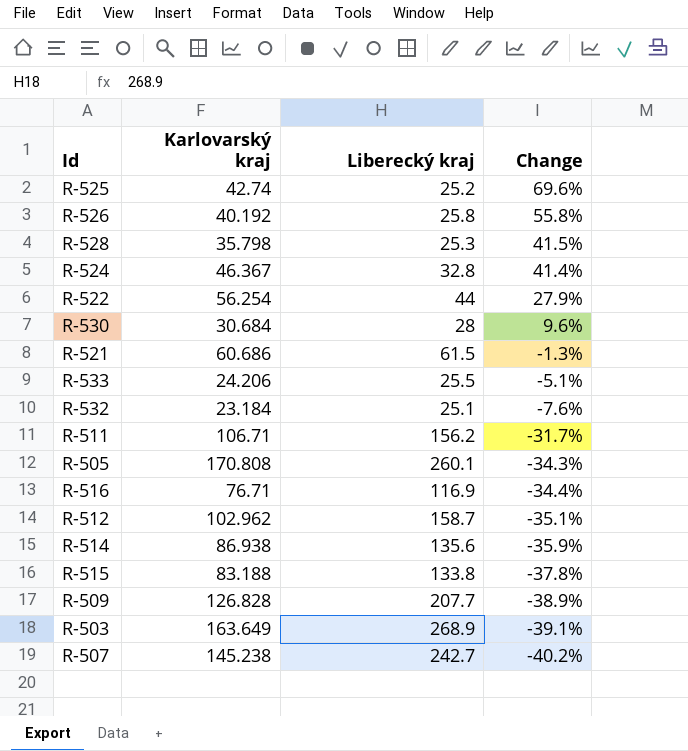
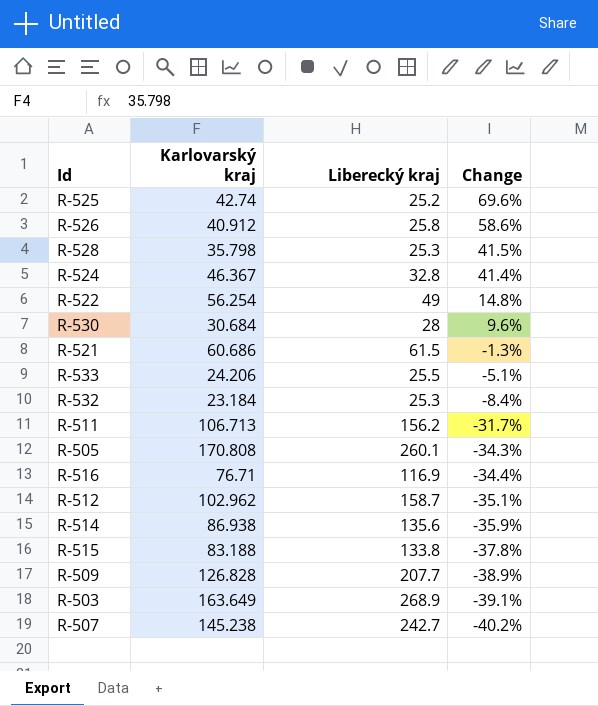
R-526 | Karlovarský kraj: 40.192 -> 40.912
R-526 | Change: 55.8% -> 58.6%
R-522 | Liberecký kraj: 44 -> 49
R-522 | Change: 27.9% -> 14.8%
R-532 | Liberecký kraj: 25.1 -> 25.3
R-532 | Change: -7.6% -> -8.4%
R-511 | Karlovarský kraj: 106.71 -> 106.713

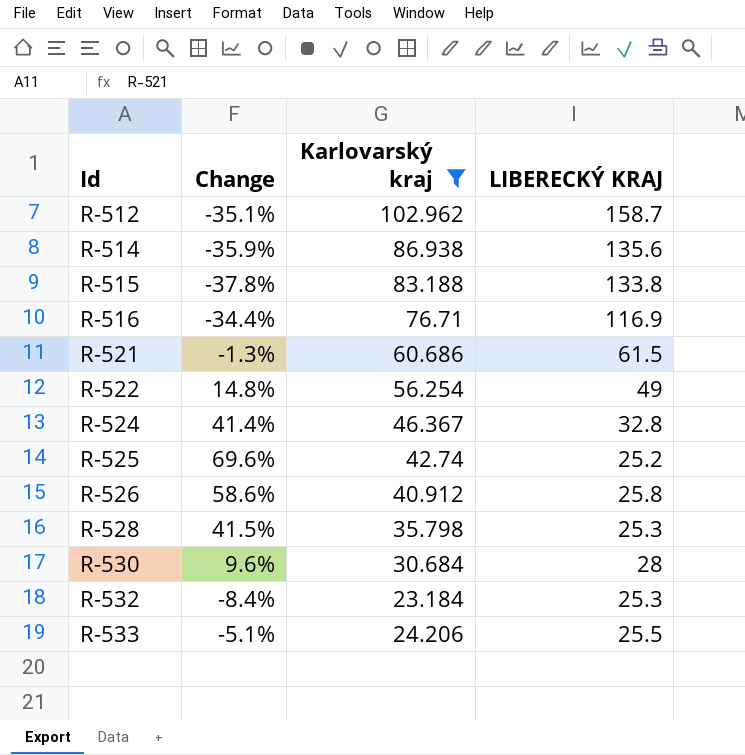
filter: none -> Karlovarský kraj <= 102.962
row order: Change descending -> Id ascending
column Change | position: 4 -> 2
column name: Liberecký kraj -> LIBERECKÝ KRAJ

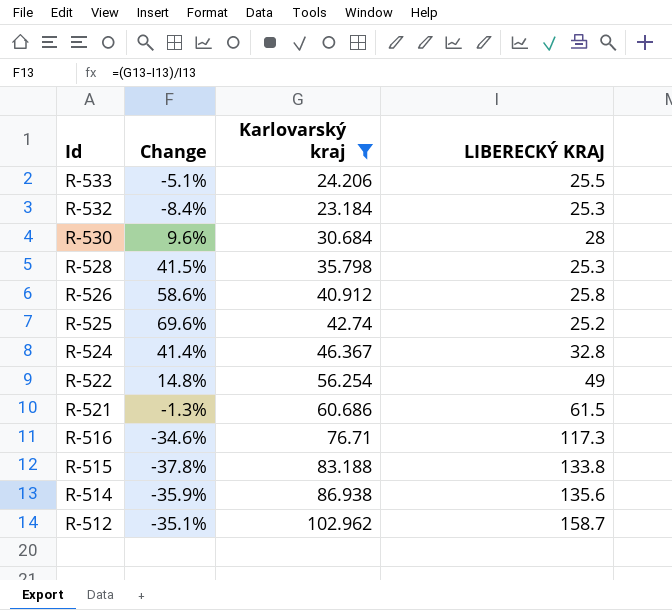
row order: Id ascending -> Id descending
R-516 | Change: -34.4% -> -34.6%
R-516 | LIBERECKÝ KRAJ: 116.9 -> 117.3

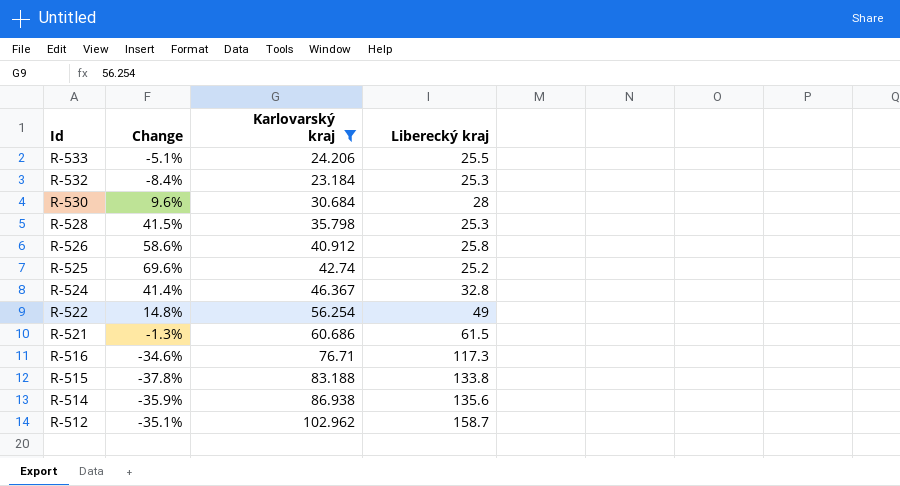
column name: LIBERECKÝ KRAJ -> Liberecký kraj

